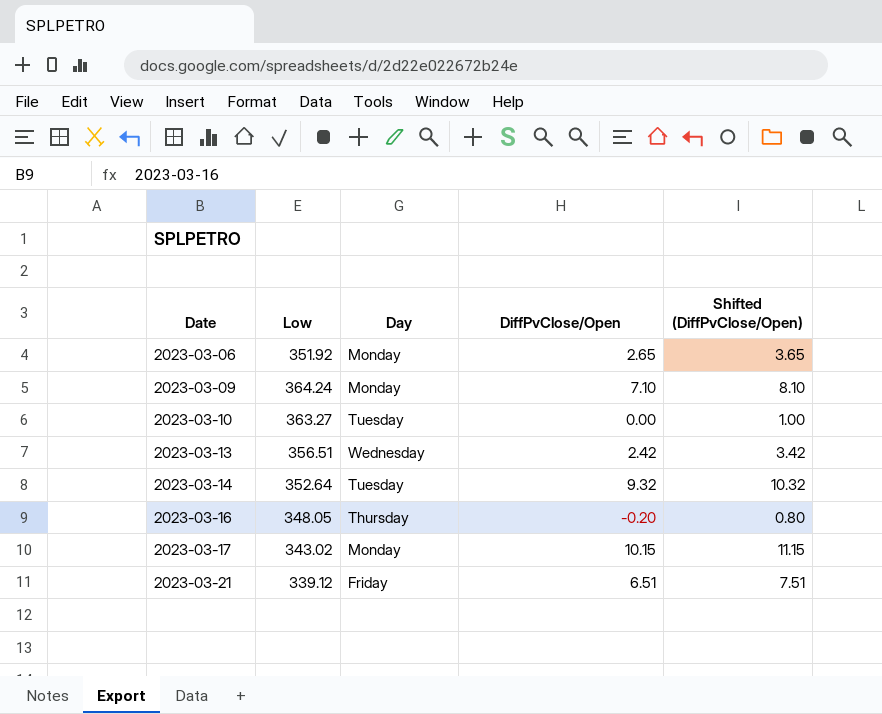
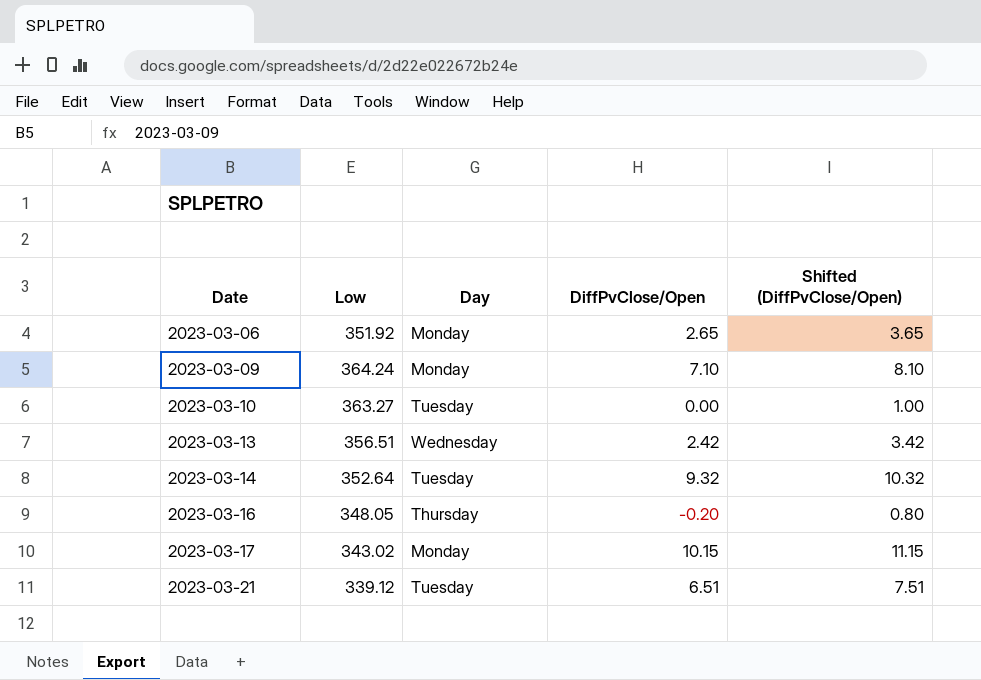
2023-03-21 | Day: Friday -> Tuesday

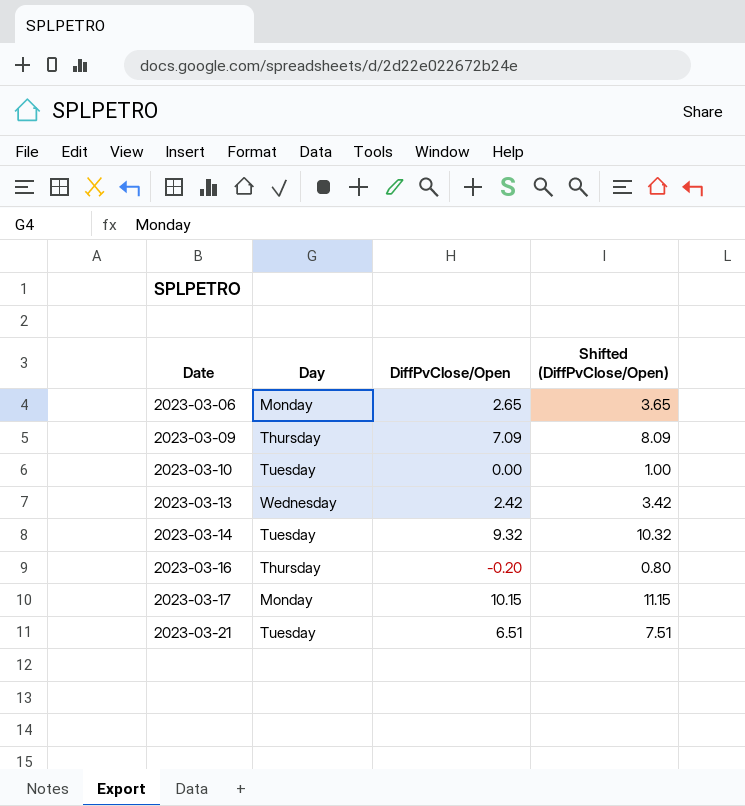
column Low | position: 2 -> none
2023-03-09 | Day: Monday -> Thursday
2023-03-09 | DiffPvClose/Open: 7.10 -> 7.09
2023-03-09 | Shifted (DiffPvClose/Open): 8.10 -> 8.09

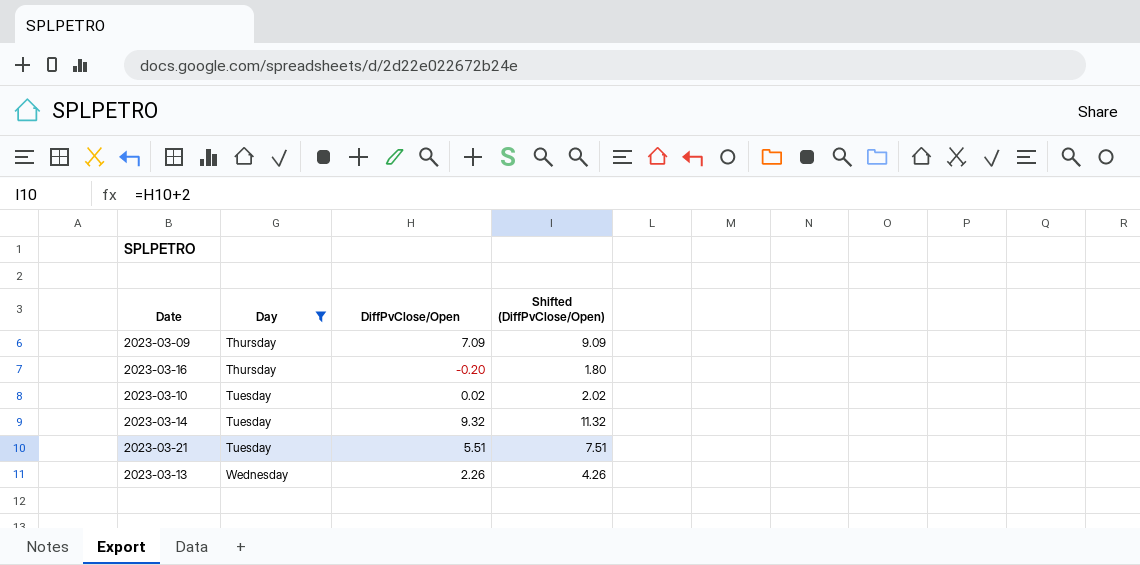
filter: none -> Day != Monday
row order: Date ascending -> Day ascending
column Shifted (DiffPvClose/Open) | formula: [DiffPvClose/Open] + 1 -> [DiffPvClose/Open] + 2
2023-03-10 | DiffPvClose/Open: 0.00 -> 0.02
2023-03-21 | DiffPvClose/Open: 6.51 -> 5.51
2023-03-13 | DiffPvClose/Open: 2.42 -> 2.26

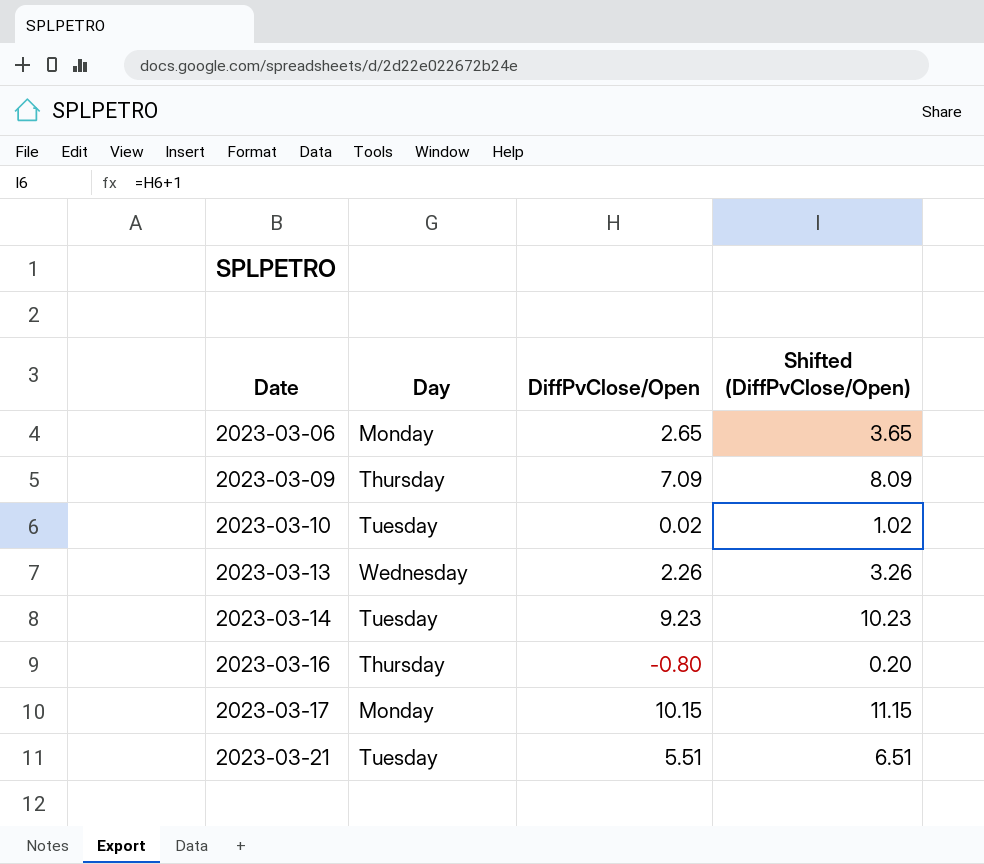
filter: Day != Monday -> none
row order: Day ascending -> Date ascending
column Shifted (DiffPvClose/Open) | formula: [DiffPvClose/Open] + 2 -> [DiffPvClose/Open] + 1
2023-03-14 | DiffPvClose/Open: 9.32 -> 9.23
2023-03-16 | DiffPvClose/Open: -0.20 -> -0.80

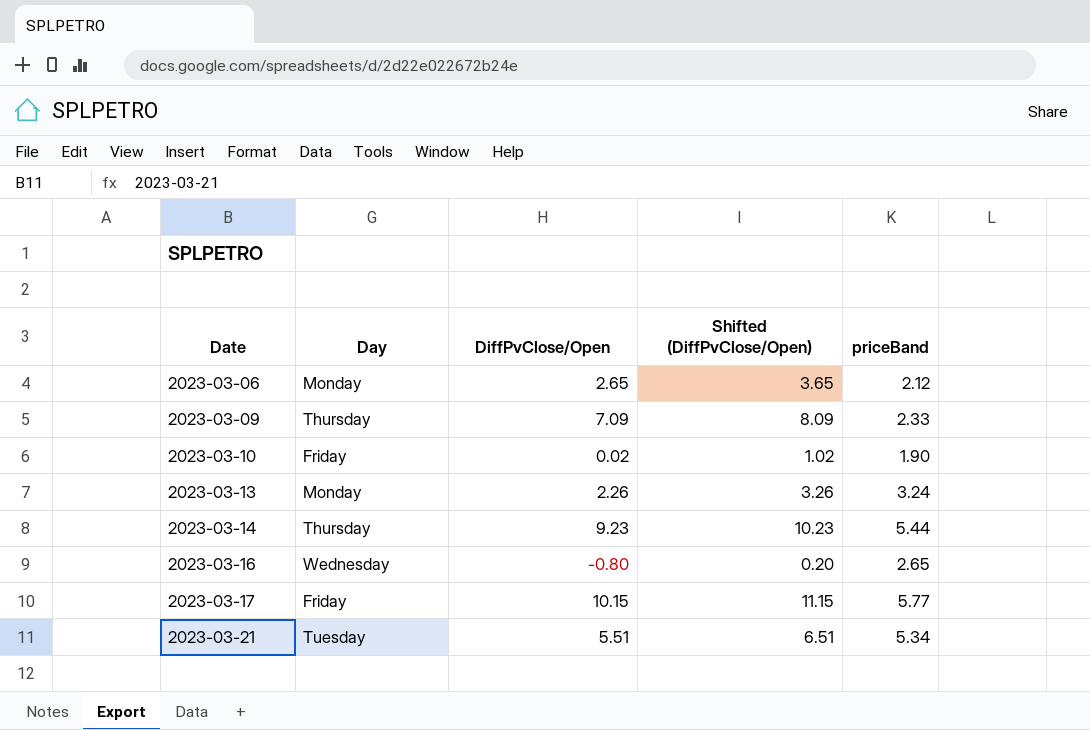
column priceBand | position: none -> 5
2023-03-10 | Day: Tuesday -> Friday
2023-03-13 | Day: Wednesday -> Monday
2023-03-14 | Day: Tuesday -> Thursday
2023-03-16 | Day: Thursday -> Wednesday
2023-03-17 | Day: Monday -> Friday

